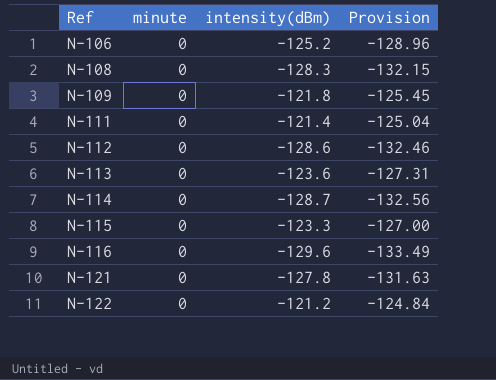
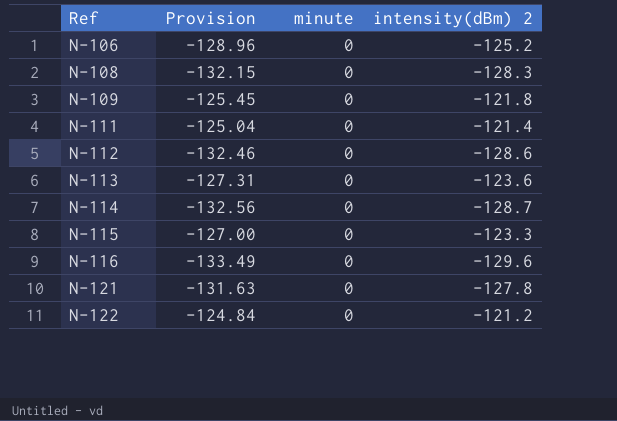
column Provision | position: 4 -> 2
column name: intensity(dBm) -> intensity(dBm) 2

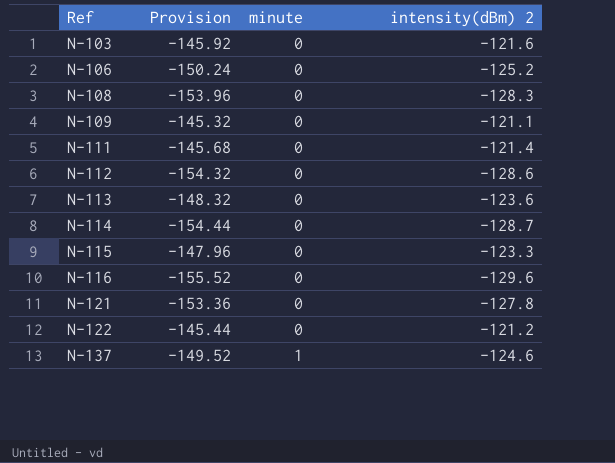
column Provision | formula: [intensity(dBm) 2] * 1.03 -> [intensity(dBm) 2] * 1.2
row N-103: none -> -145.92 | 0 | -121.6
N-109 | intensity(dBm) 2: -121.8 -> -121.1
row N-137: none -> -149.52 | 1 | -124.6

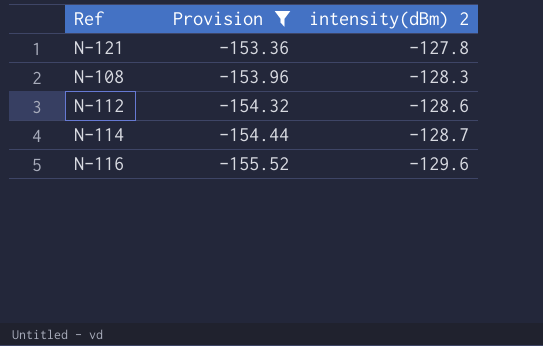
filter: none -> Provision <= -153.36
row order: Ref ascending -> Provision descending
column minute | position: 3 -> none

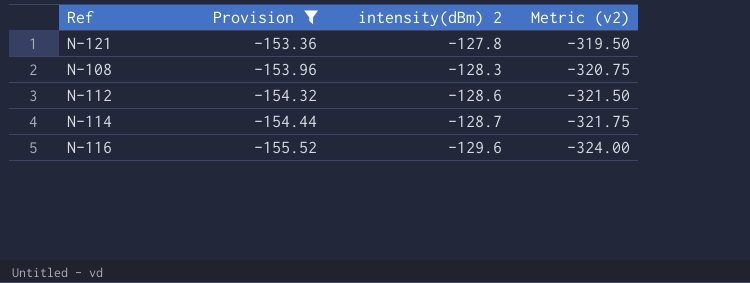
column Metric (v2) | formula: none -> [intensity(dBm) 2] * 2.5

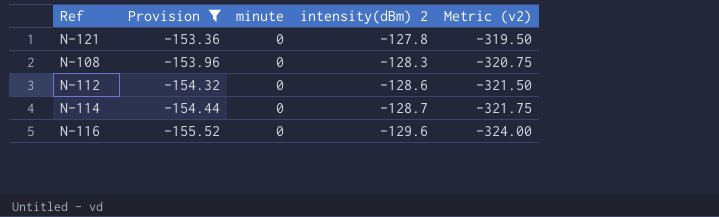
column minute | position: none -> 3

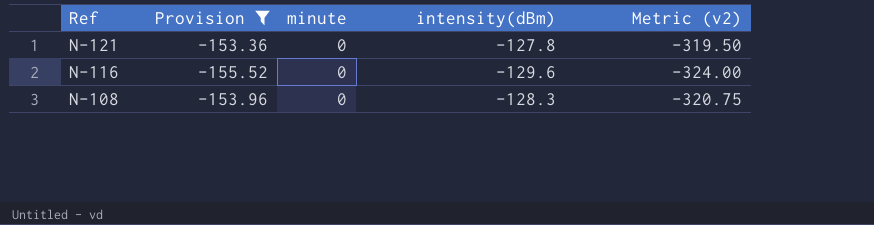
row order: Provision descending -> Ref descending
column name: intensity(dBm) 2 -> intensity(dBm)
row N-112: -154.32 | 0 | -128.6 | -321.50 -> none
row N-114: -154.44 | 0 | -128.7 | -321.75 -> none

